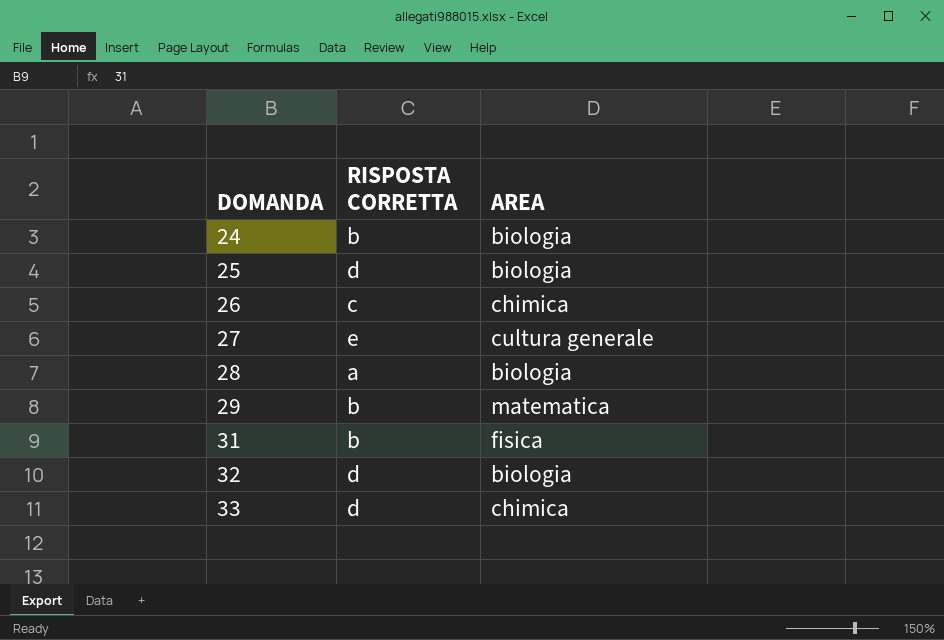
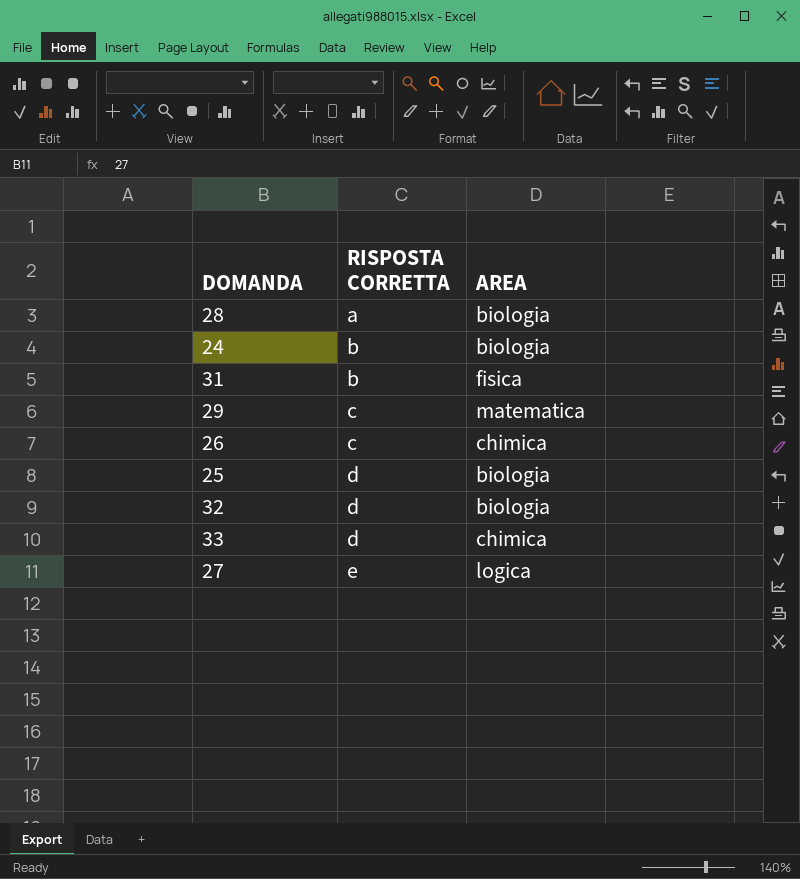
row order: DOMANDA ascending -> RISPOSTA CORRETTA ascending
29 | RISPOSTA CORRETTA: b -> c
27 | AREA: cultura generale -> logica

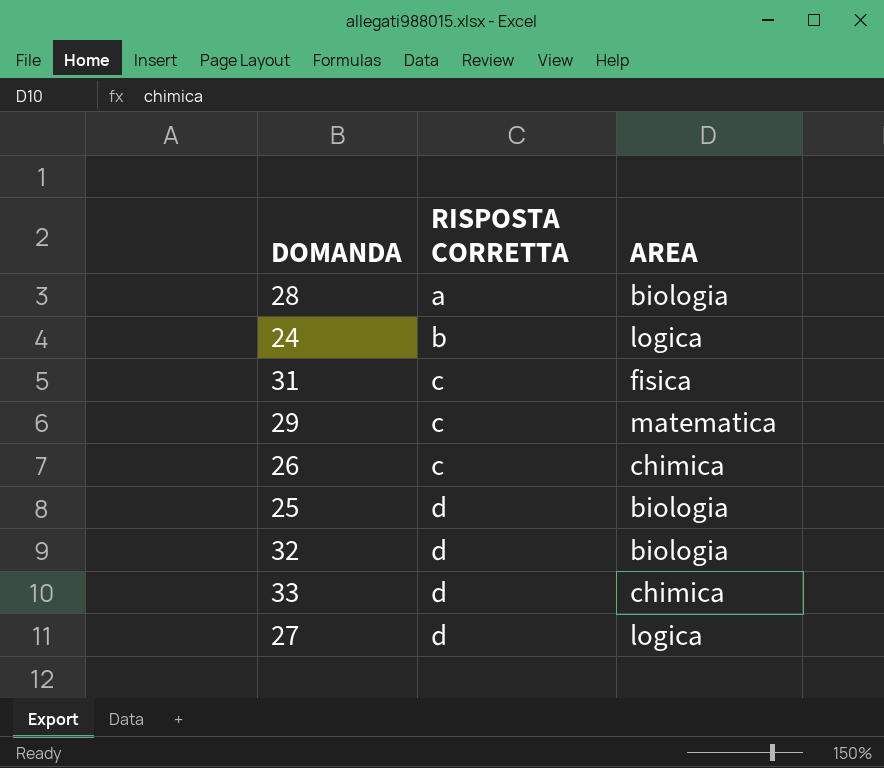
24 | AREA: biologia -> logica
31 | RISPOSTA CORRETTA: b -> c
27 | RISPOSTA CORRETTA: e -> d

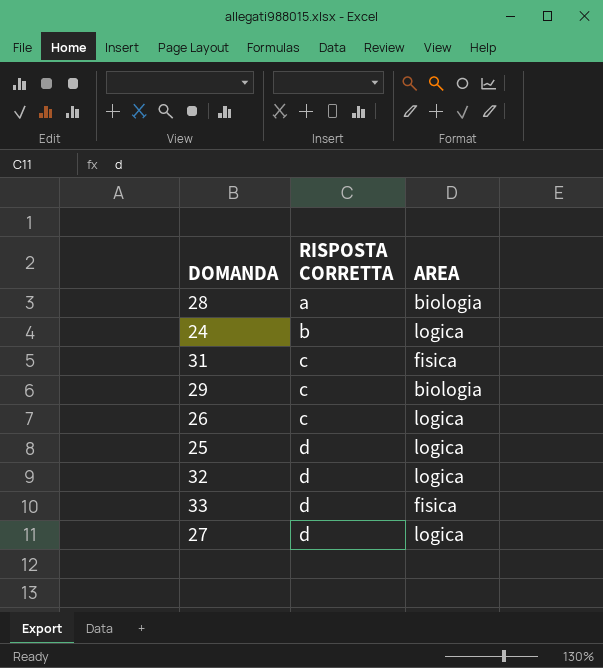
29 | AREA: matematica -> biologia
26 | AREA: chimica -> logica
25 | AREA: biologia -> logica
32 | AREA: biologia -> logica
33 | AREA: chimica -> fisica

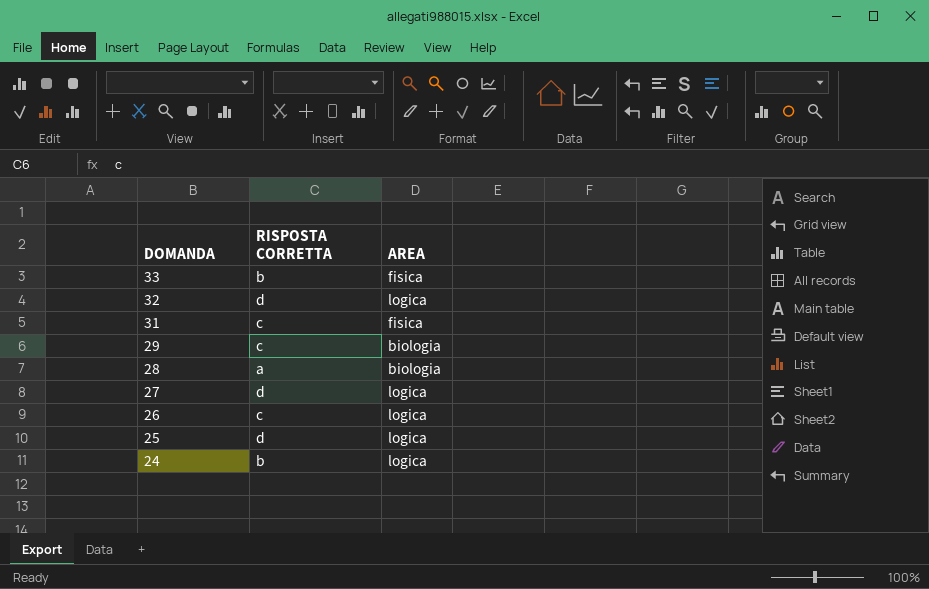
row order: RISPOSTA CORRETTA ascending -> DOMANDA descending
33 | RISPOSTA CORRETTA: d -> b

